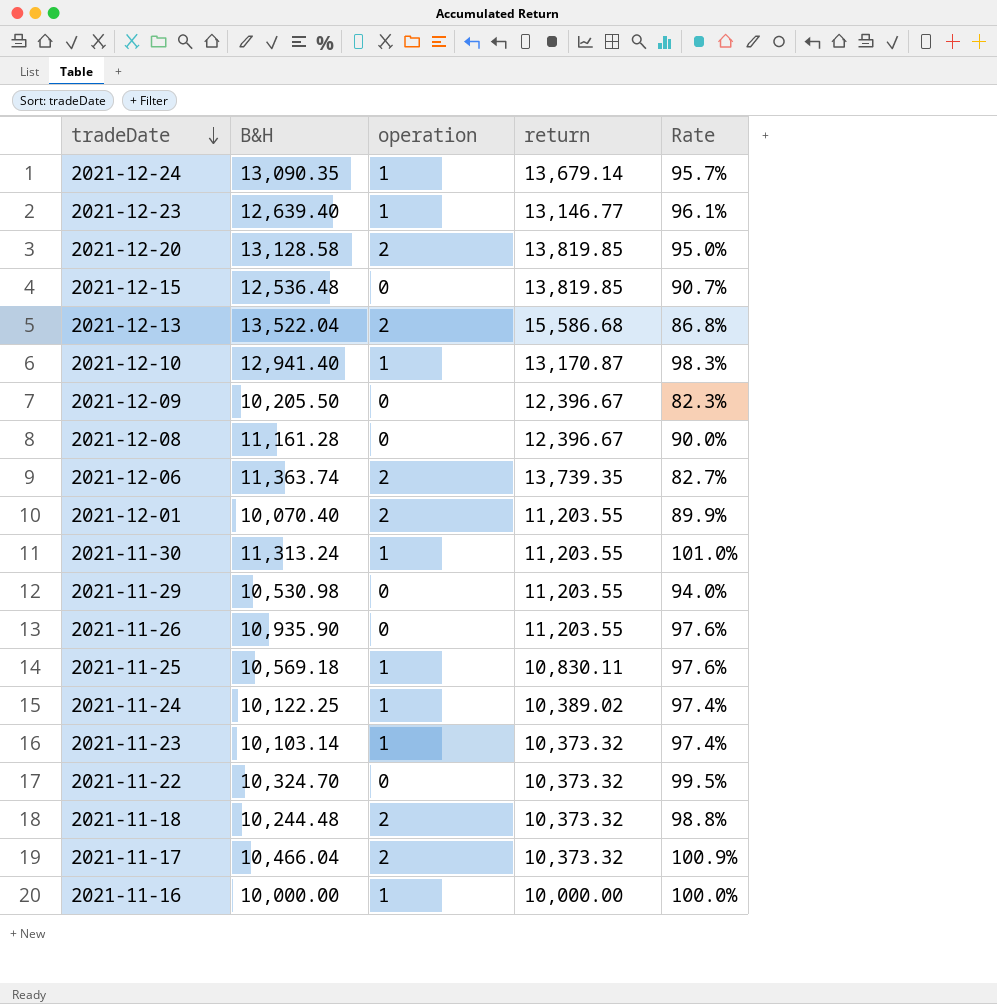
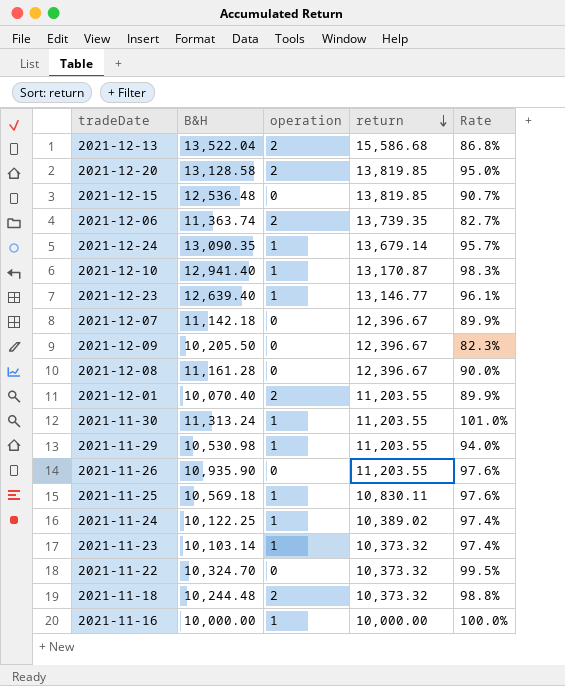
row order: tradeDate descending -> return descending
row 2021-11-17: 10,466.04 | 2 | 10,373.32 | 100.9% -> none
row 2021-12-07: none -> 11,142.18 | 0 | 12,396.67 | 89.9%
2021-11-29 | operation: 0 -> 1

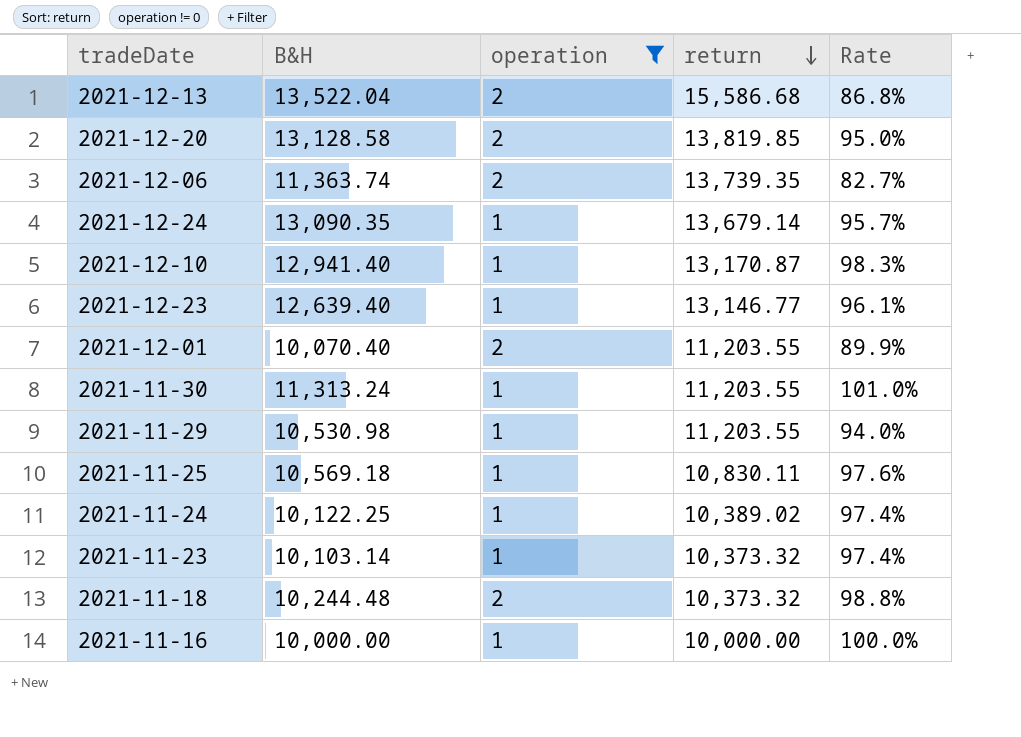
filter: none -> operation != 0

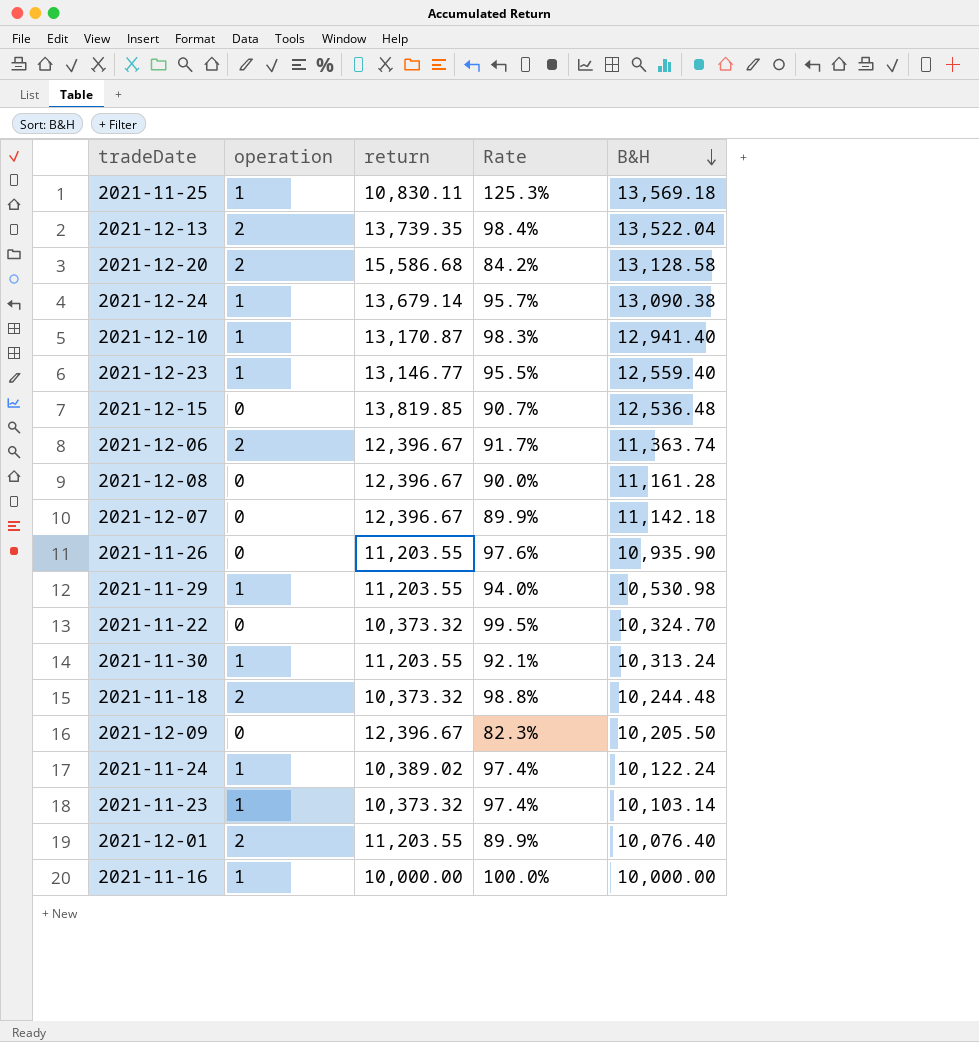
filter: operation != 0 -> none
row order: return descending -> B&H descending
column B&H | position: 2 -> 5
2021-11-25 | Rate: 97.6% -> 125.3%
2021-11-25 | B&H: 10,569.18 -> 13,569.18
2021-12-13 | return: 15,586.68 -> 13,739.35
2021-12-13 | Rate: 86.8% -> 98.4%
2021-12-20 | return: 13,819.85 -> 15,586.68
2021-12-20 | Rate: 95.0% -> 84.2%
2021-12-24 | B&H: 13,090.35 -> 13,090.38
2021-12-23 | Rate: 96.1% -> 95.5%
2021-12-23 | B&H: 12,639.40 -> 12,559.40
2021-12-06 | return: 13,739.35 -> 12,396.67
2021-12-06 | Rate: 82.7% -> 91.7%
2021-11-30 | Rate: 101.0% -> 92.1%
2021-11-30 | B&H: 11,313.24 -> 10,313.24
2021-11-24 | B&H: 10,122.25 -> 10,122.24
2021-12-01 | B&H: 10,070.40 -> 10,076.40

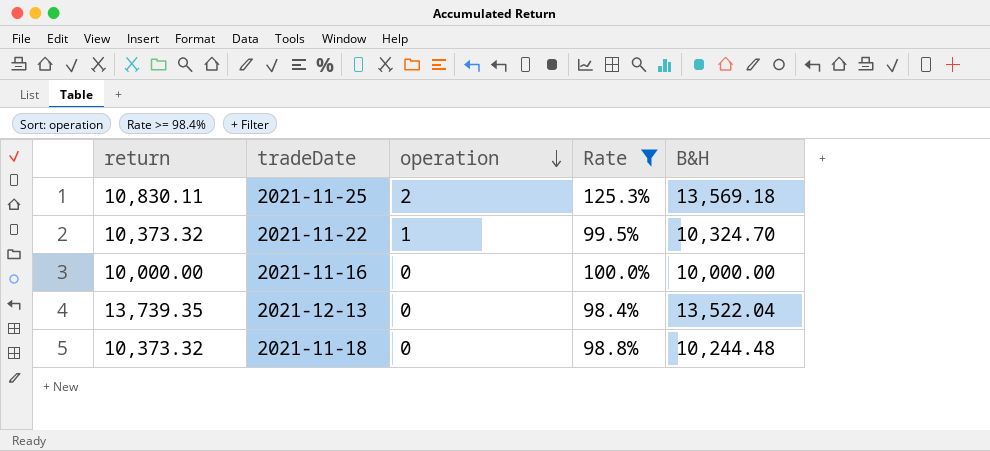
filter: none -> Rate >= 98.4%
row order: B&H descending -> operation descending
column return | position: 3 -> 1
2021-11-25 | operation: 1 -> 2
2021-11-22 | operation: 0 -> 1
2021-11-16 | operation: 1 -> 0
2021-12-13 | operation: 2 -> 0
2021-11-18 | operation: 2 -> 0

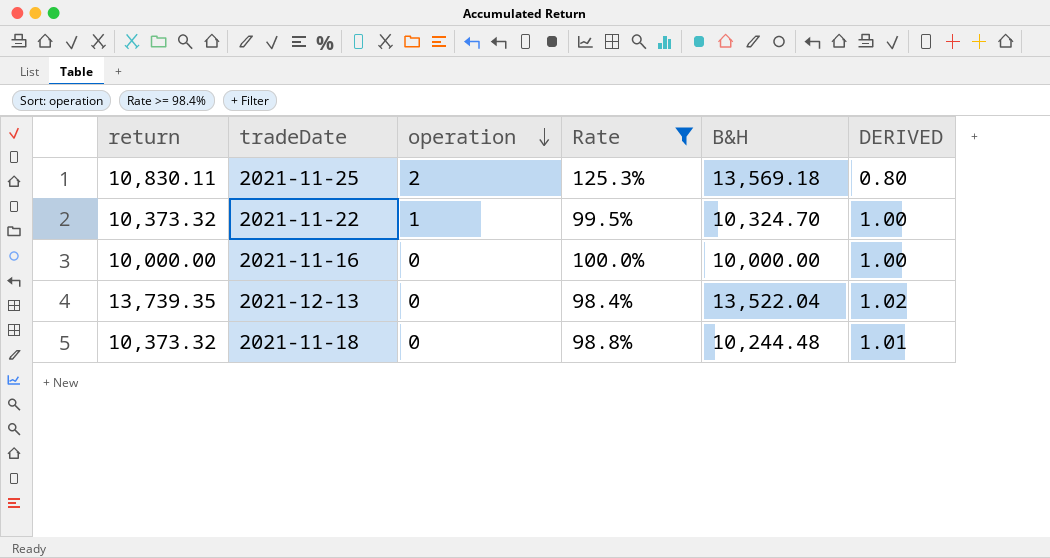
column DERIVED | formula: none -> [return] / [B&H]

